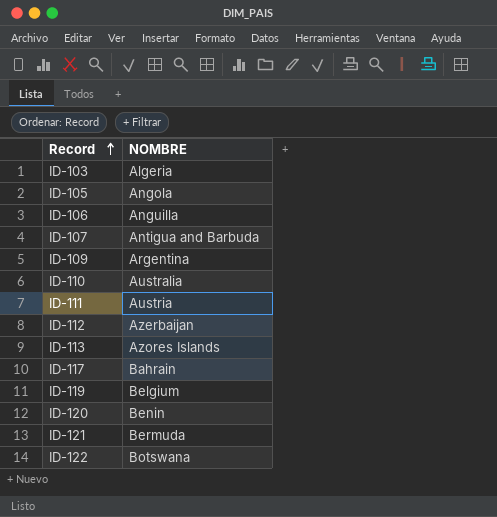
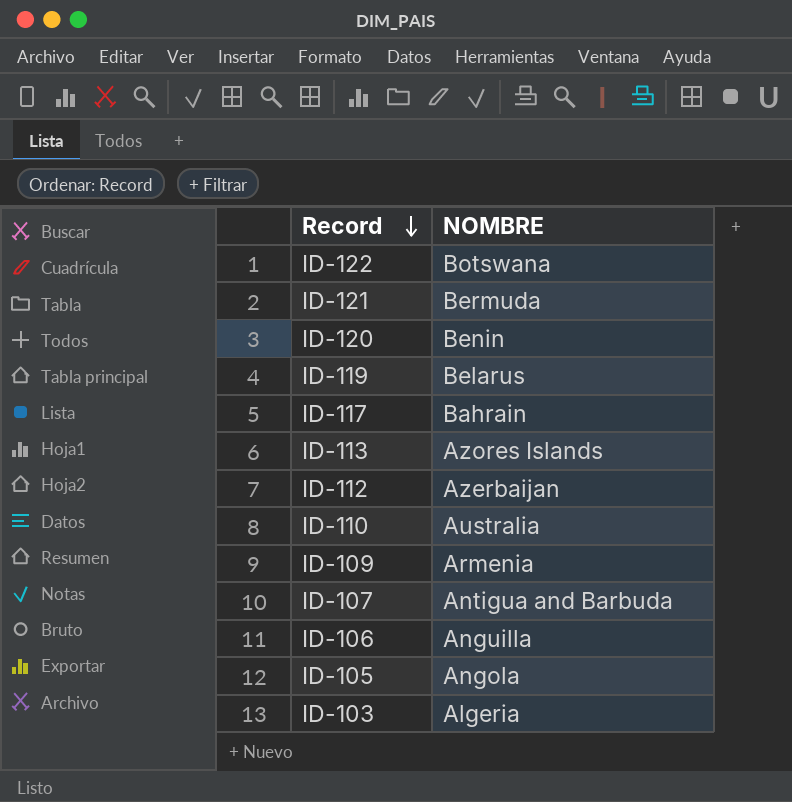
row order: Record ascending -> Record descending
row ID-111: Austria -> none
ID-119 | NOMBRE: Belgium -> Belarus
ID-109 | NOMBRE: Argentina -> Armenia

